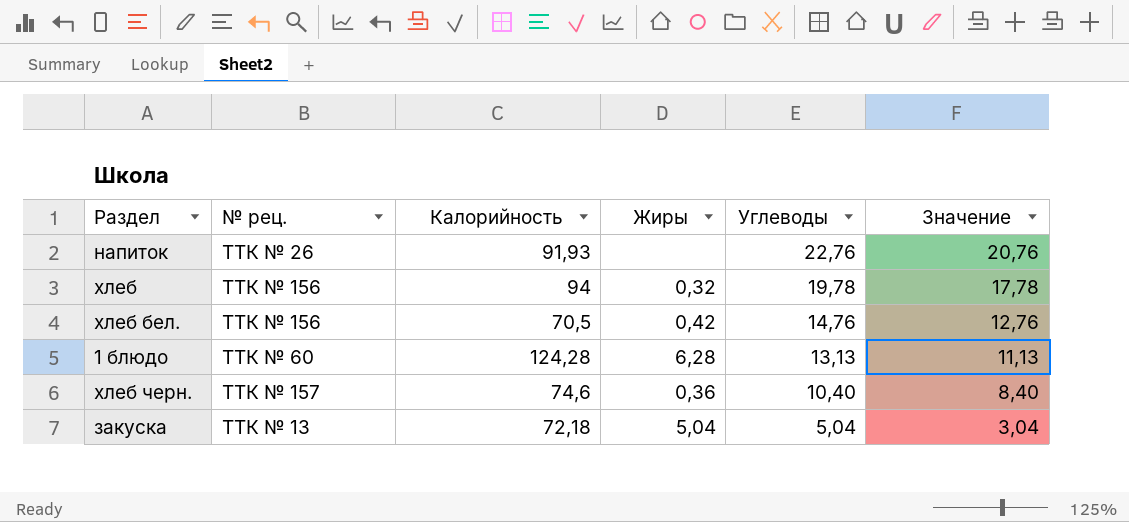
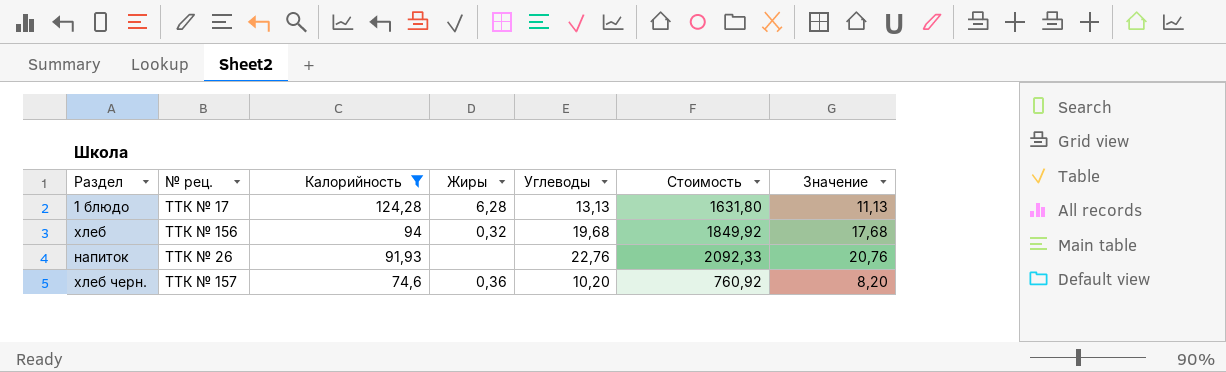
filter: none -> Калорийность >= 74,6
row order: Углеводы descending -> Калорийность descending
column Стоимость | formula: none -> [Калорийность] * [Углеводы]
1 блюдо | № рец.: ТТК № 60 -> ТТК № 17
хлеб | Углеводы: 19,78 -> 19,68
хлеб | Значение: 17,78 -> 17,68
хлеб черн. | Углеводы: 10,40 -> 10,20
хлеб черн. | Значение: 8,40 -> 8,20

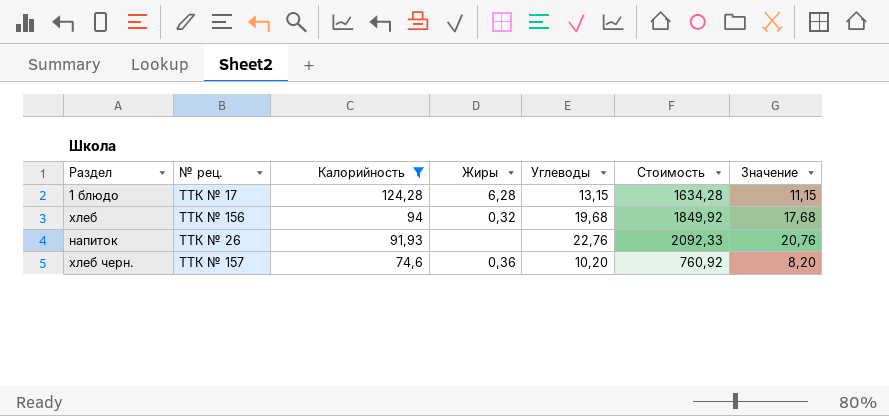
1 блюдо | Углеводы: 13,13 -> 13,15
1 блюдо | Стоимость: 1631,80 -> 1634,28
1 блюдо | Значение: 11,13 -> 11,15

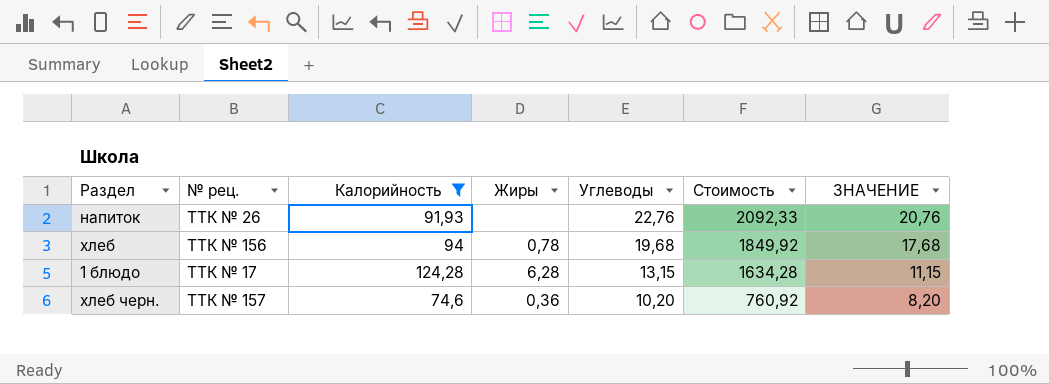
row order: Калорийность descending -> Углеводы descending
column name: Значение -> ЗНАЧЕНИЕ
хлеб | Жиры: 0,32 -> 0,78

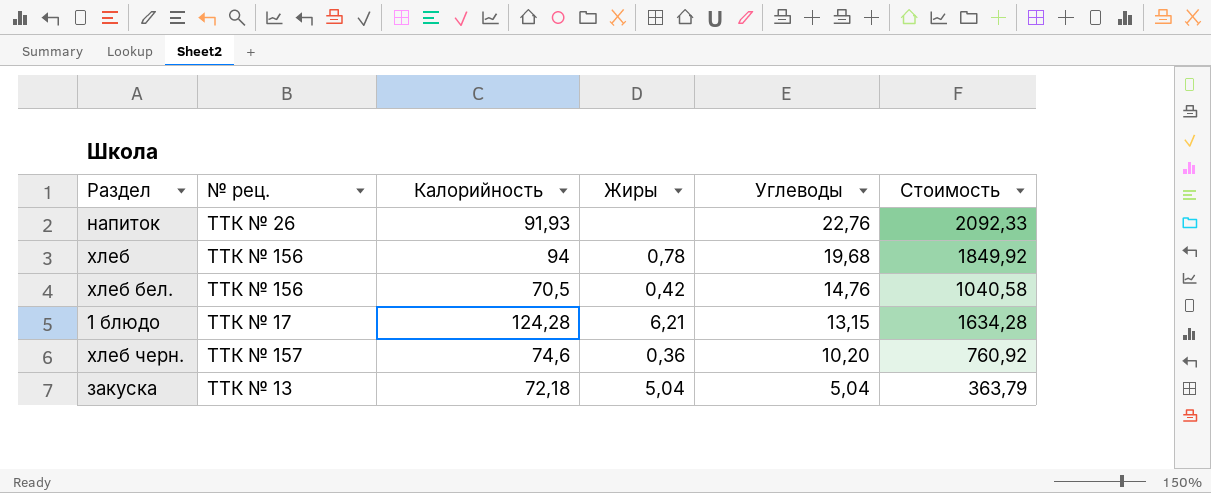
filter: Калорийность >= 74,6 -> none
column ЗНАЧЕНИЕ | formula: [Углеводы] - 2 -> none
1 блюдо | Жиры: 6,28 -> 6,21

